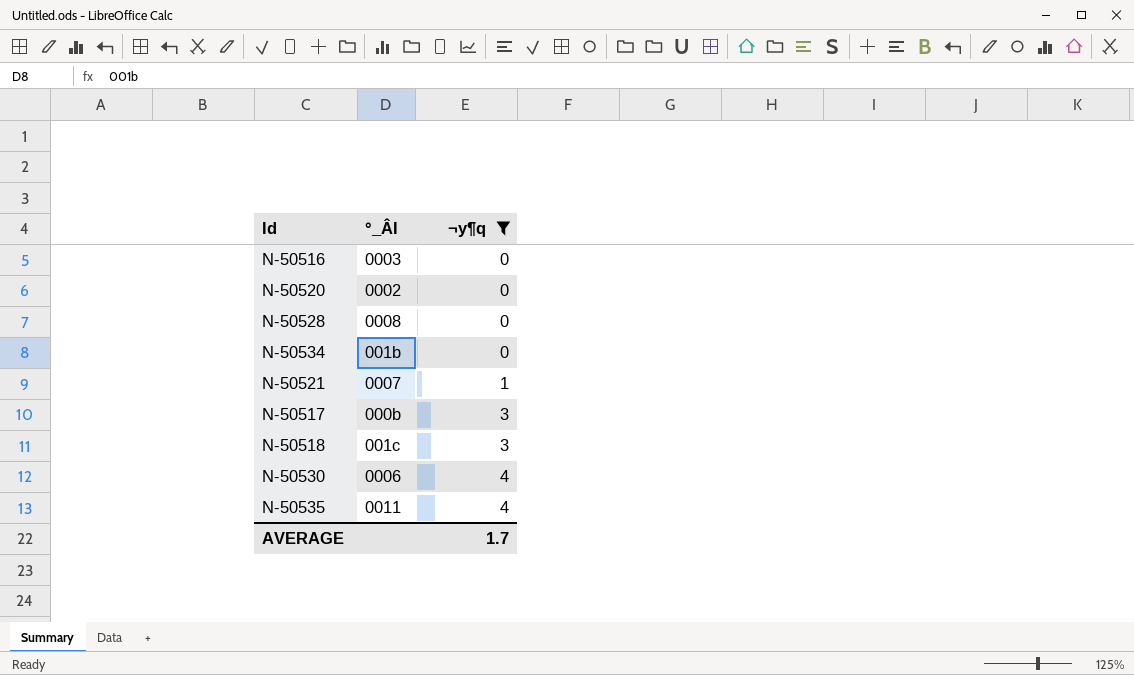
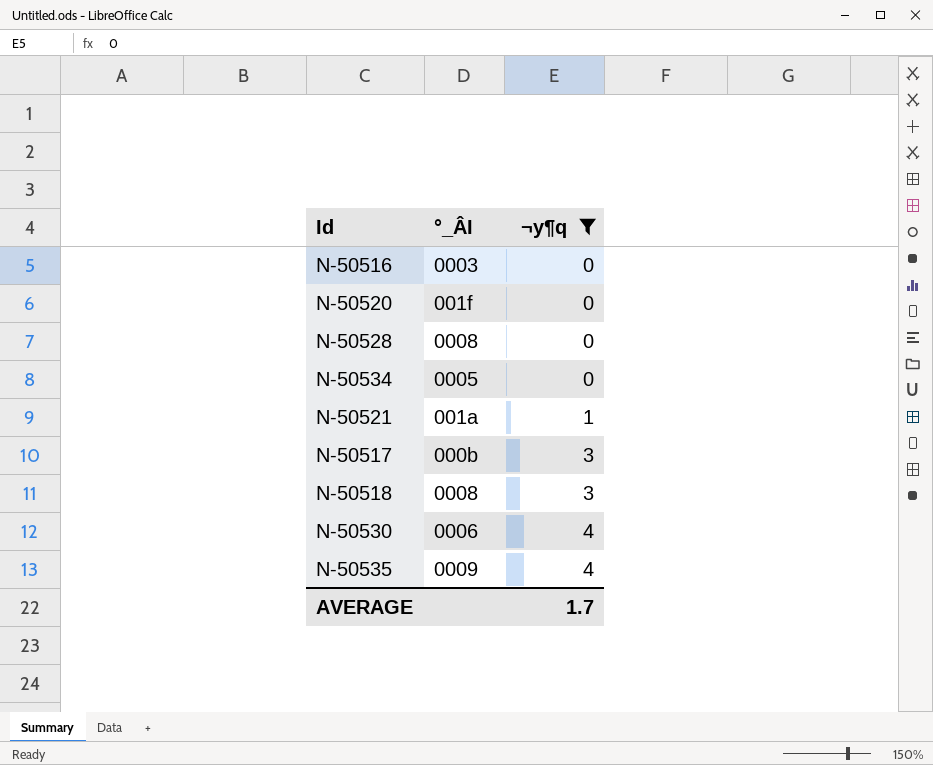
N-50520 | °_ÂI: 0002 -> 001f
N-50534 | °_ÂI: 001b -> 0005
N-50521 | °_ÂI: 0007 -> 001a
N-50518 | °_ÂI: 001c -> 0008
N-50535 | °_ÂI: 0011 -> 0009

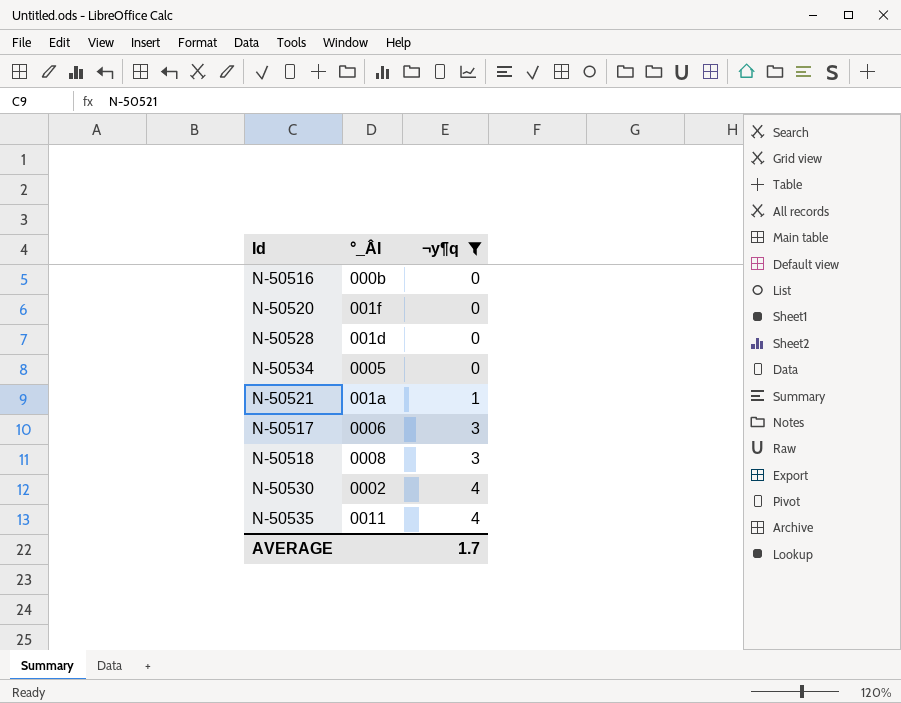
N-50516 | °_ÂI: 0003 -> 000b
N-50528 | °_ÂI: 0008 -> 001d
N-50517 | °_ÂI: 000b -> 0006
N-50530 | °_ÂI: 0006 -> 0002
N-50535 | °_ÂI: 0009 -> 0011

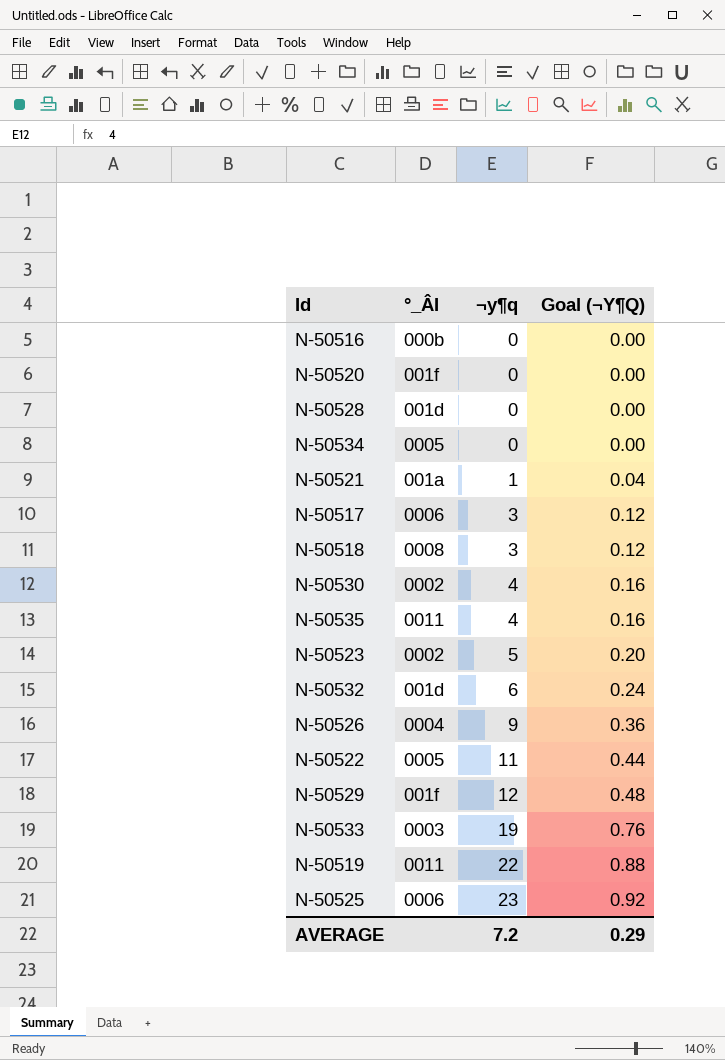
filter: ¬y¶q <= 4 -> none
column Goal (¬Y¶Q) | formula: none -> [¬y¶q] * 0.04
AVERAGE | ¬y¶q: 1.7 -> 7.2

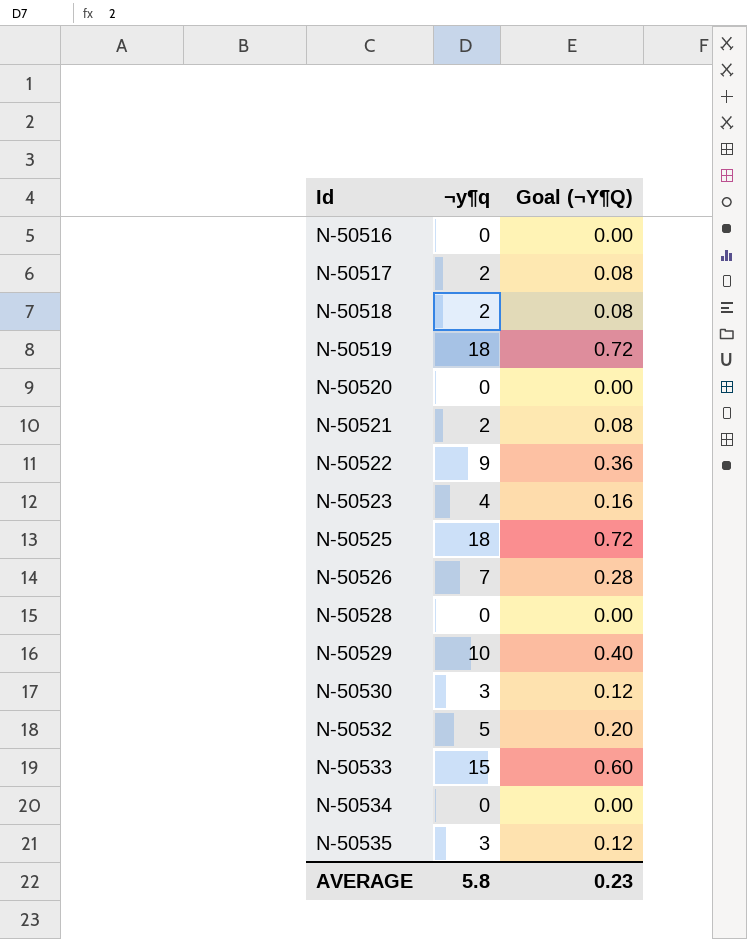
row order: ¬y¶q ascending -> Id ascending
column °_ÂI | position: 2 -> none
N-50517 | ¬y¶q: 3 -> 2
N-50517 | Goal (¬Y¶Q): 0.12 -> 0.08
N-50518 | ¬y¶q: 3 -> 2
N-50518 | Goal (¬Y¶Q): 0.12 -> 0.08
N-50519 | ¬y¶q: 22 -> 18
N-50519 | Goal (¬Y¶Q): 0.88 -> 0.72
N-50521 | ¬y¶q: 1 -> 2
N-50521 | Goal (¬Y¶Q): 0.04 -> 0.08
N-50522 | ¬y¶q: 11 -> 9
N-50522 | Goal (¬Y¶Q): 0.44 -> 0.36
N-50523 | ¬y¶q: 5 -> 4
N-50523 | Goal (¬Y¶Q): 0.20 -> 0.16
N-50525 | ¬y¶q: 23 -> 18
N-50525 | Goal (¬Y¶Q): 0.92 -> 0.72
N-50526 | ¬y¶q: 9 -> 7
N-50526 | Goal (¬Y¶Q): 0.36 -> 0.28
N-50529 | ¬y¶q: 12 -> 10
N-50529 | Goal (¬Y¶Q): 0.48 -> 0.40
N-50530 | ¬y¶q: 4 -> 3
N-50530 | Goal (¬Y¶Q): 0.16 -> 0.12
N-50532 | ¬y¶q: 6 -> 5
N-50532 | Goal (¬Y¶Q): 0.24 -> 0.20
N-50533 | ¬y¶q: 19 -> 15
N-50533 | Goal (¬Y¶Q): 0.76 -> 0.60
N-50535 | ¬y¶q: 4 -> 3
N-50535 | Goal (¬Y¶Q): 0.16 -> 0.12
AVERAGE | ¬y¶q: 7.2 -> 5.8
AVERAGE | Goal (¬Y¶Q): 0.29 -> 0.23

